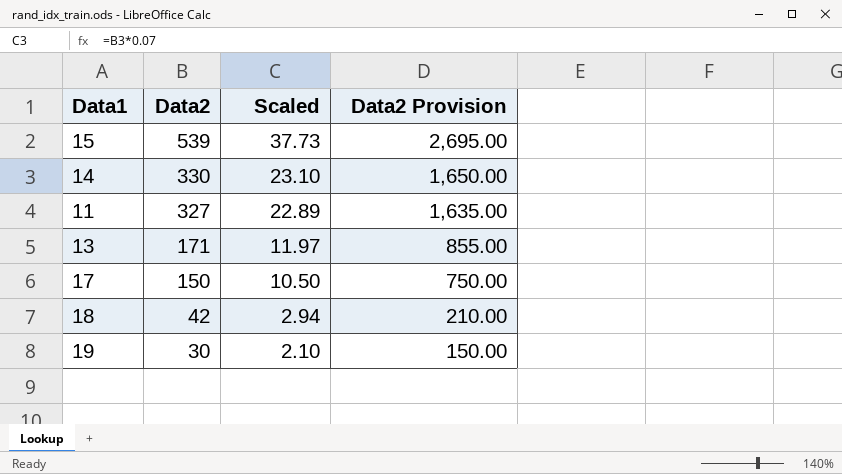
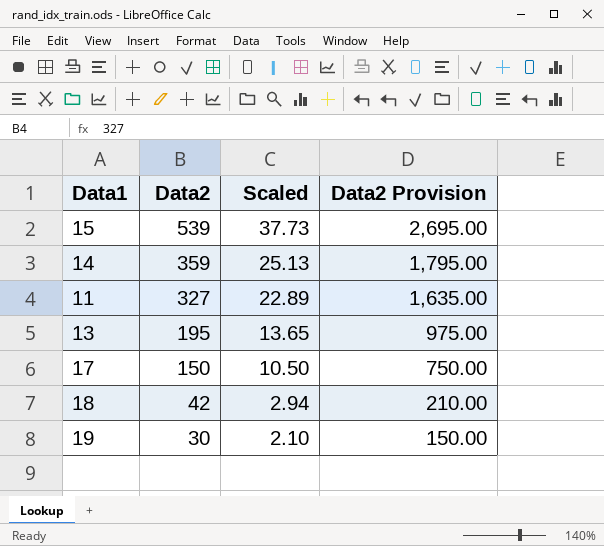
14 | Data2: 330 -> 359
14 | Scaled: 23.10 -> 25.13
14 | Data2 Provision: 1,650.00 -> 1,795.00
13 | Data2: 171 -> 195
13 | Scaled: 11.97 -> 13.65
13 | Data2 Provision: 855.00 -> 975.00

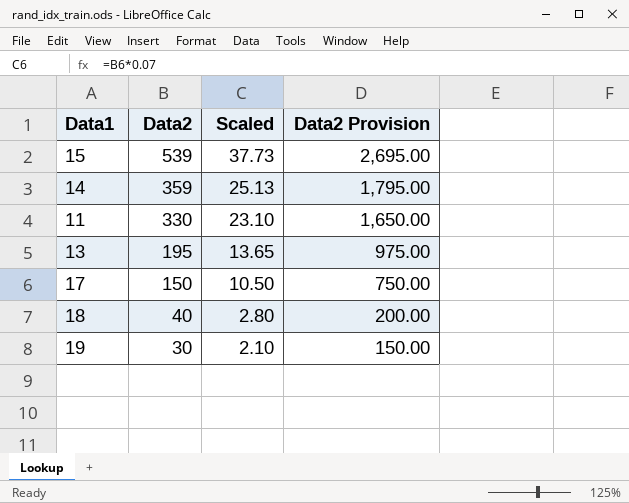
11 | Data2: 327 -> 330
11 | Scaled: 22.89 -> 23.10
11 | Data2 Provision: 1,635.00 -> 1,650.00
18 | Data2: 42 -> 40
18 | Scaled: 2.94 -> 2.80
18 | Data2 Provision: 210.00 -> 200.00

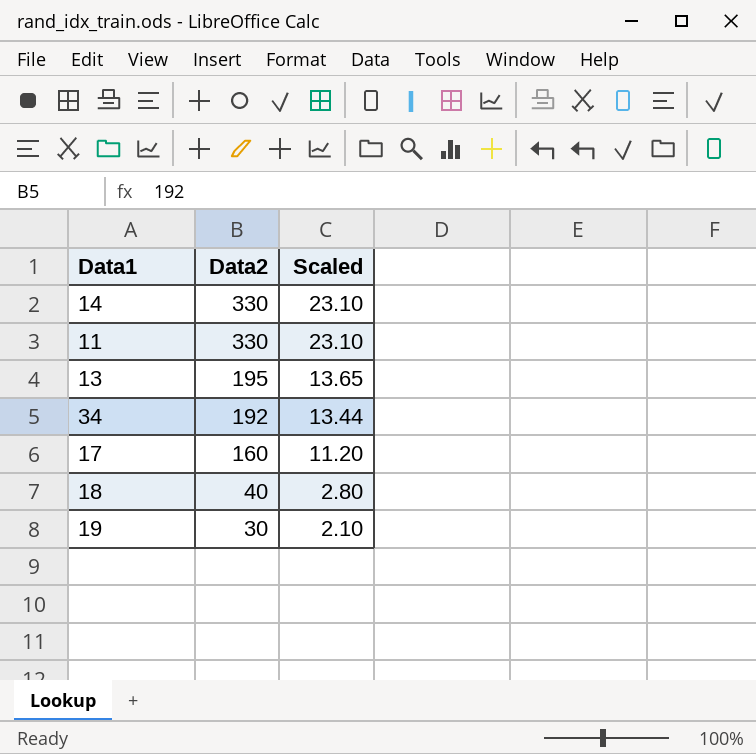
column Data2 Provision | formula: [Data2] * 5 -> none
row 15: 539 | 37.73 | 2,695.00 -> none
14 | Data2: 359 -> 330
14 | Scaled: 25.13 -> 23.10
row 34: none -> 192 | 13.44
17 | Data2: 150 -> 160
17 | Scaled: 10.50 -> 11.20

